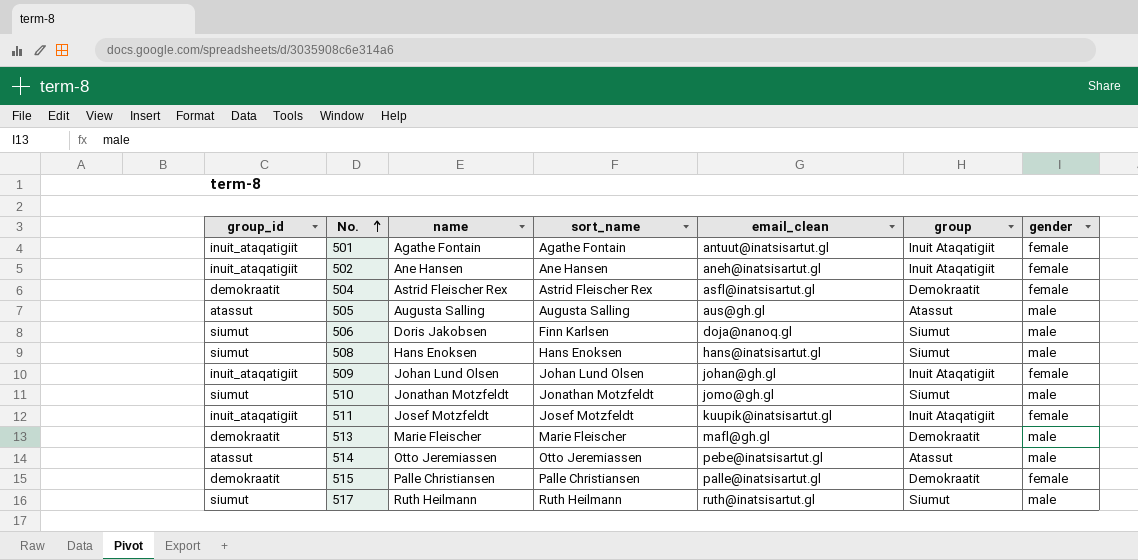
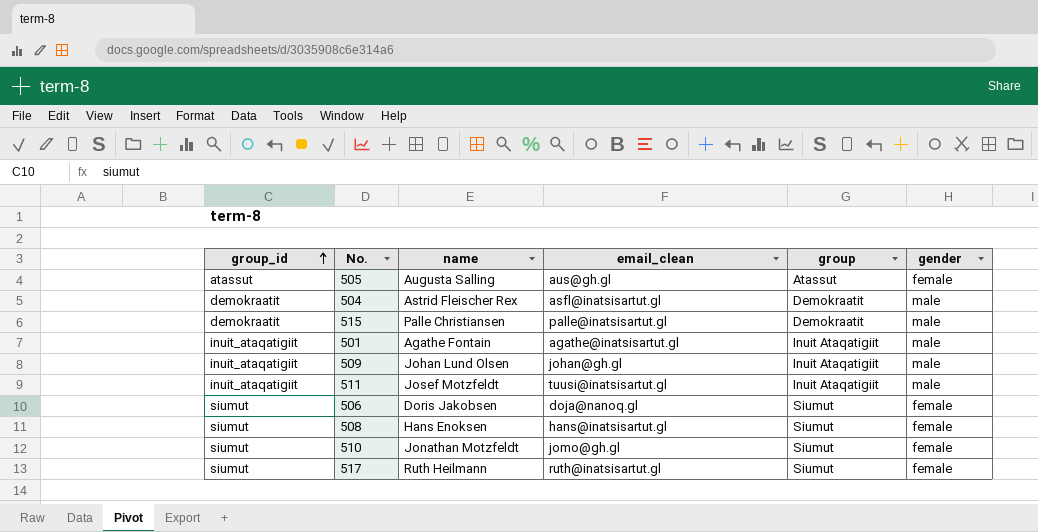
row order: No. ascending -> group_id ascending
column sort_name | position: 4 -> none
row 502: inuit_ataqatigiit | Ane Hansen | Ane Hansen | aneh@inatsisartut.gl | Inuit Ataqatigiit | female -> none
row 513: demokraatit | Marie Fleischer | Marie Fleischer | mafl@gh.gl | Demokraatit | male -> none
row 514: atassut | Otto Jeremiassen | Otto Jeremiassen | pebe@inatsisartut.gl | Atassut | male -> none
505 | gender: male -> female
504 | gender: female -> male
515 | gender: female -> male
501 | email_clean: antuut@inatsisartut.gl -> agathe@inatsisartut.gl
501 | gender: female -> male
509 | gender: female -> male
511 | email_clean: kuupik@inatsisartut.gl -> tuusi@inatsisartut.gl
511 | gender: female -> male
506 | gender: male -> female
508 | gender: male -> female
510 | gender: male -> female
517 | gender: male -> female

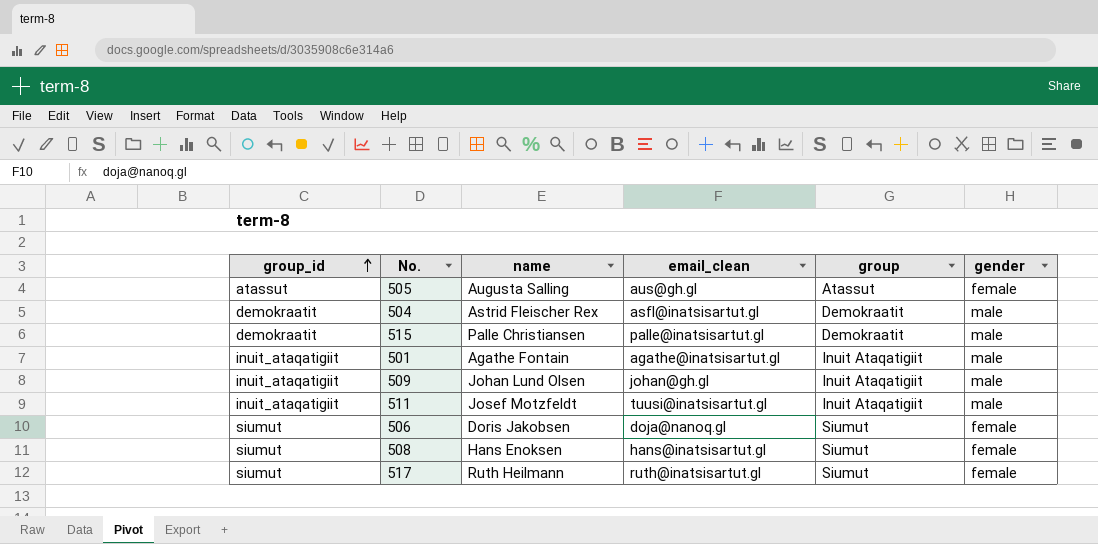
row 510: siumut | Jonathan Motzfeldt | jomo@gh.gl | Siumut | female -> none

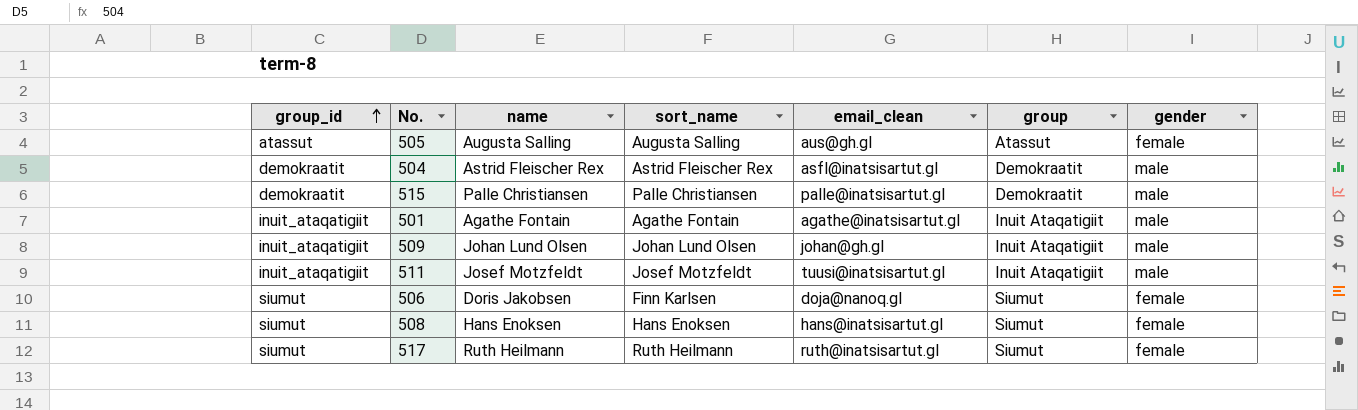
column sort_name | position: none -> 4

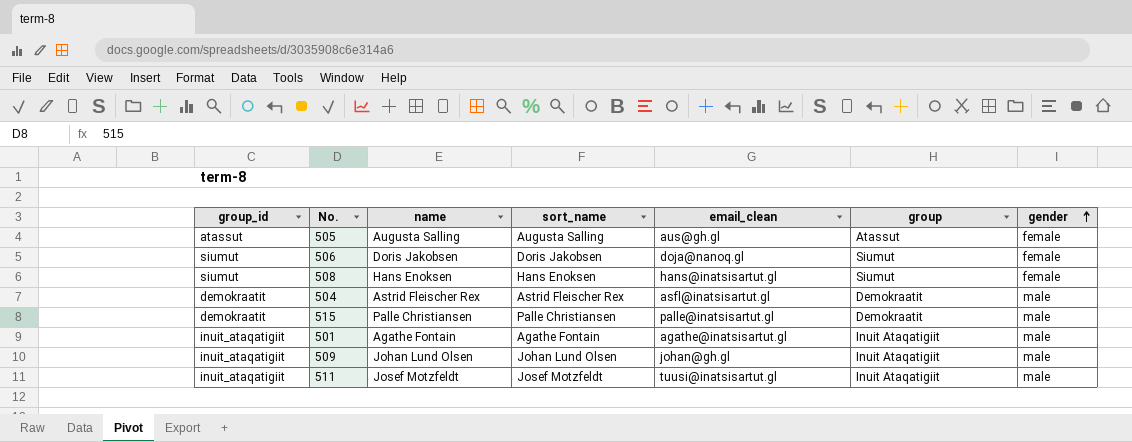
row order: group_id ascending -> gender ascending
row 517: siumut | Ruth Heilmann | Ruth Heilmann | ruth@inatsisartut.gl | Siumut | female -> none
506 | sort_name: Finn Karlsen -> Doris Jakobsen

